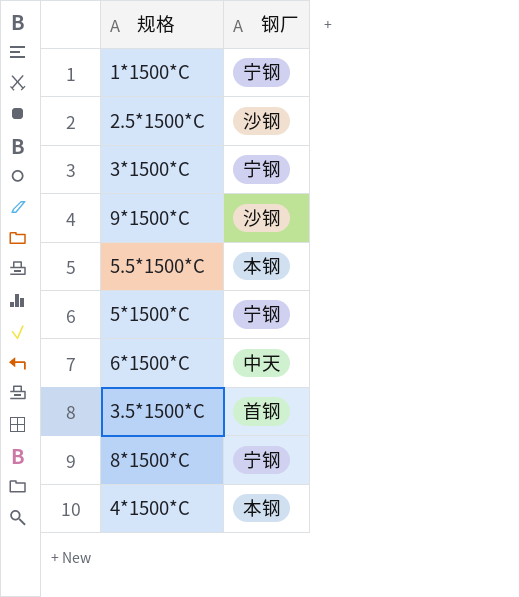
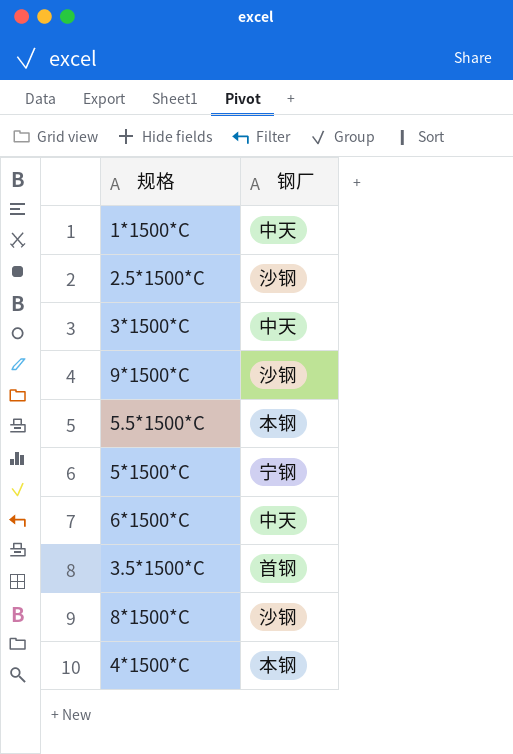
1*1500*C | 钢厂: 宁钢 -> 中天
3*1500*C | 钢厂: 宁钢 -> 中天
8*1500*C | 钢厂: 宁钢 -> 沙钢

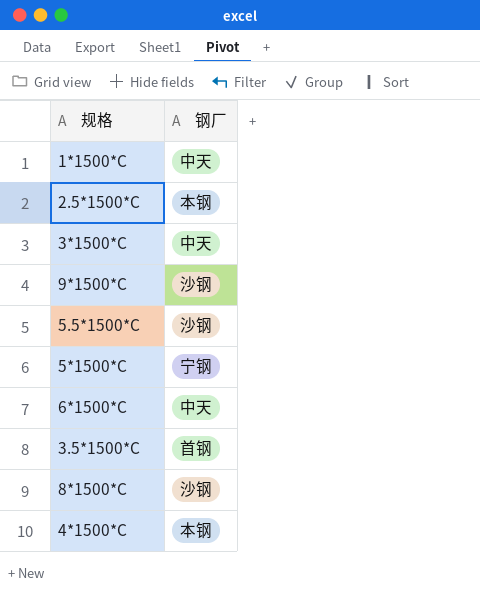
2.5*1500*C | 钢厂: 沙钢 -> 本钢
5.5*1500*C | 钢厂: 本钢 -> 沙钢

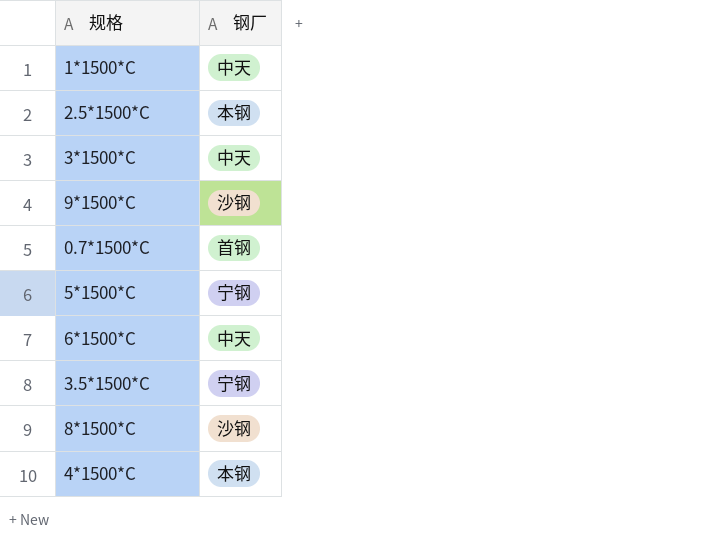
row 5.5*1500*C: 沙钢 -> none
row 0.7*1500*C: none -> 首钢
3.5*1500*C | 钢厂: 首钢 -> 宁钢

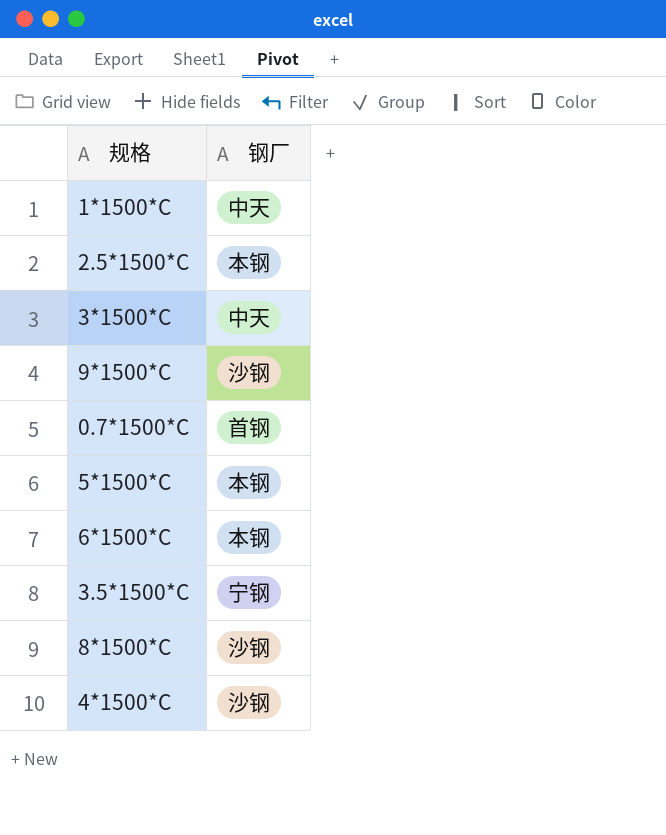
5*1500*C | 钢厂: 宁钢 -> 本钢
6*1500*C | 钢厂: 中天 -> 本钢
4*1500*C | 钢厂: 本钢 -> 沙钢

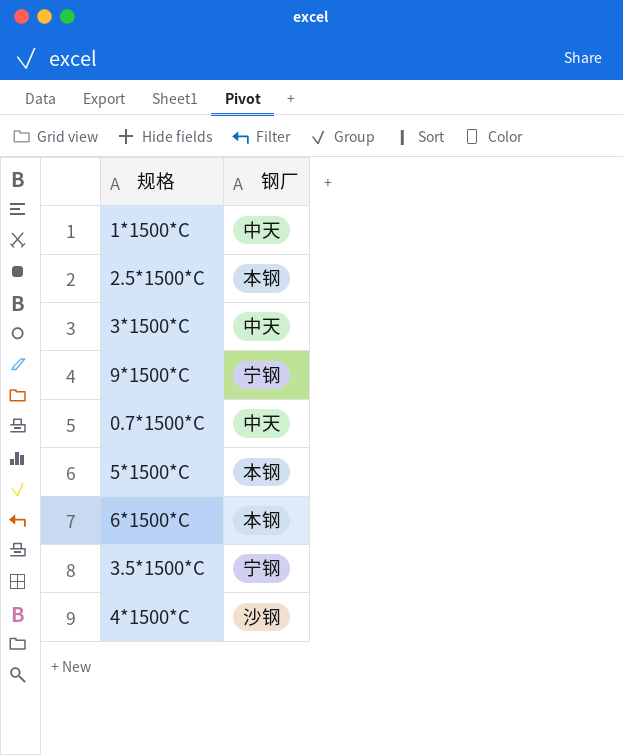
row 8*1500*C: 沙钢 -> none
9*1500*C | 钢厂: 沙钢 -> 宁钢
0.7*1500*C | 钢厂: 首钢 -> 中天

